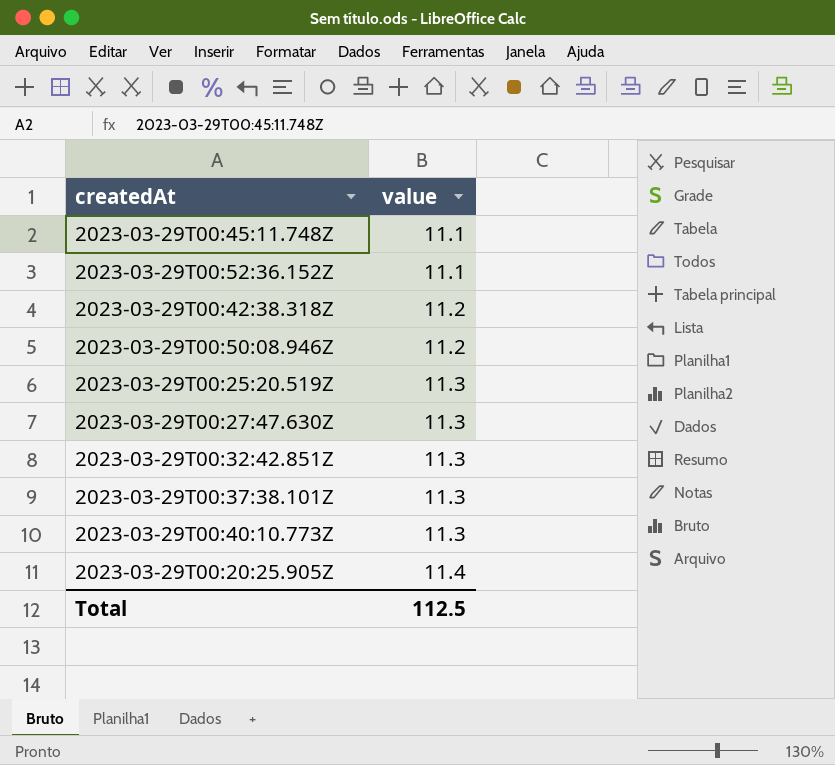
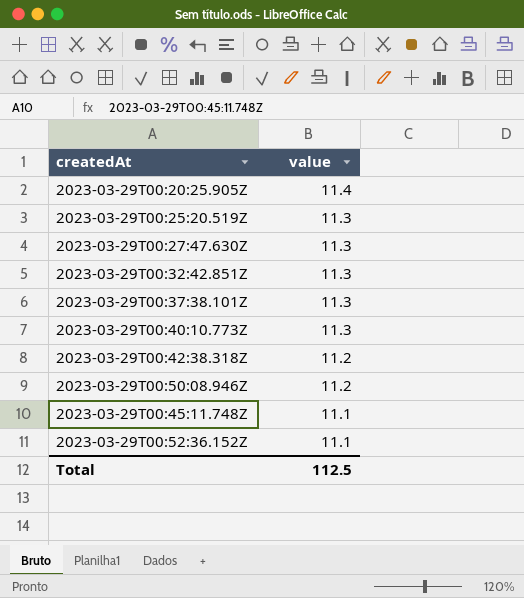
row order: value ascending -> value descending

